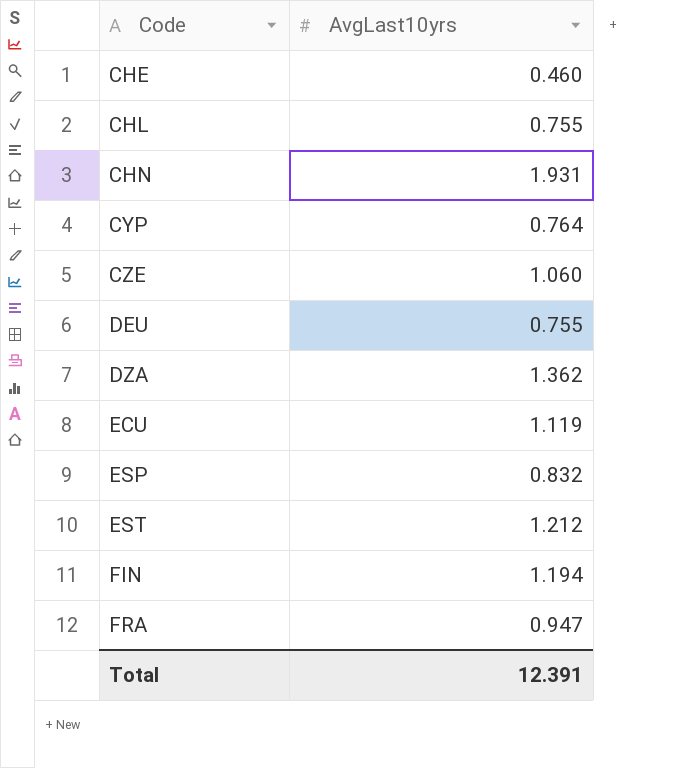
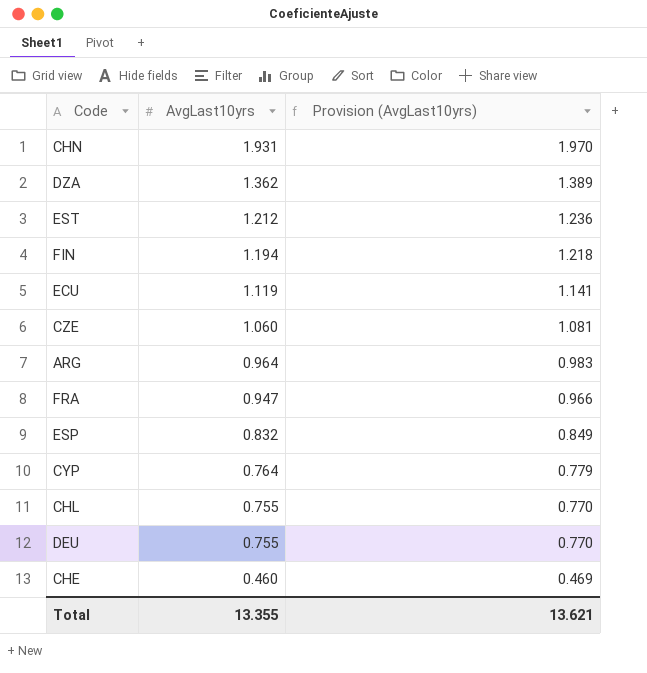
row order: Code ascending -> AvgLast10yrs descending
column Provision (AvgLast10yrs) | formula: none -> [AvgLast10yrs] * 1.02
row ARG: none -> 0.964 | 0.983
Total | AvgLast10yrs: 12.391 -> 13.355

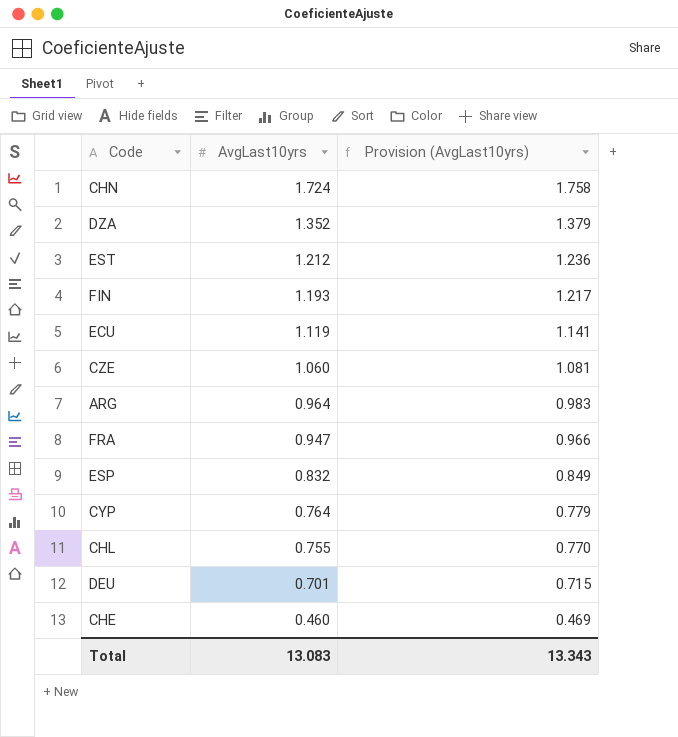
CHN | AvgLast10yrs: 1.931 -> 1.724
CHN | Provision (AvgLast10yrs): 1.970 -> 1.758
DZA | AvgLast10yrs: 1.362 -> 1.352
DZA | Provision (AvgLast10yrs): 1.389 -> 1.379
FIN | AvgLast10yrs: 1.194 -> 1.193
FIN | Provision (AvgLast10yrs): 1.218 -> 1.217
DEU | AvgLast10yrs: 0.755 -> 0.701
DEU | Provision (AvgLast10yrs): 0.770 -> 0.715
Total | AvgLast10yrs: 13.355 -> 13.083
Total | Provision (AvgLast10yrs): 13.621 -> 13.343

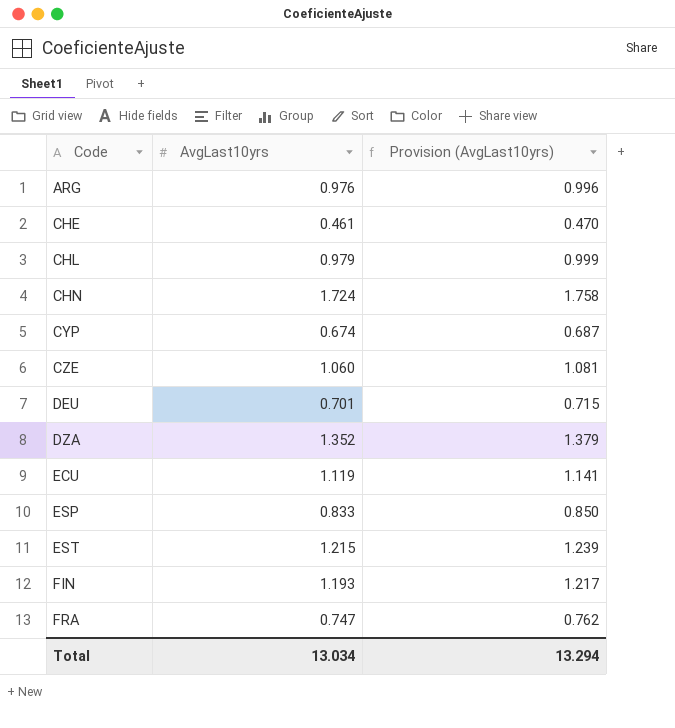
row order: AvgLast10yrs descending -> Code ascending
ARG | AvgLast10yrs: 0.964 -> 0.976
ARG | Provision (AvgLast10yrs): 0.983 -> 0.996
CHE | AvgLast10yrs: 0.460 -> 0.461
CHE | Provision (AvgLast10yrs): 0.469 -> 0.470
CHL | AvgLast10yrs: 0.755 -> 0.979
CHL | Provision (AvgLast10yrs): 0.770 -> 0.999
CYP | AvgLast10yrs: 0.764 -> 0.674
CYP | Provision (AvgLast10yrs): 0.779 -> 0.687
ESP | AvgLast10yrs: 0.832 -> 0.833
ESP | Provision (AvgLast10yrs): 0.849 -> 0.850
EST | AvgLast10yrs: 1.212 -> 1.215
EST | Provision (AvgLast10yrs): 1.236 -> 1.239
FRA | AvgLast10yrs: 0.947 -> 0.747
FRA | Provision (AvgLast10yrs): 0.966 -> 0.762
Total | AvgLast10yrs: 13.083 -> 13.034
Total | Provision (AvgLast10yrs): 13.343 -> 13.294

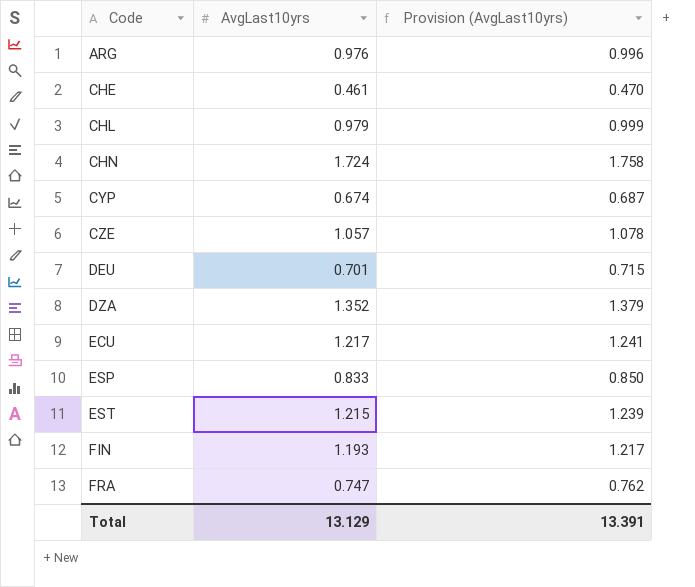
CZE | AvgLast10yrs: 1.060 -> 1.057
CZE | Provision (AvgLast10yrs): 1.081 -> 1.078
ECU | AvgLast10yrs: 1.119 -> 1.217
ECU | Provision (AvgLast10yrs): 1.141 -> 1.241
Total | AvgLast10yrs: 13.034 -> 13.129
Total | Provision (AvgLast10yrs): 13.294 -> 13.391

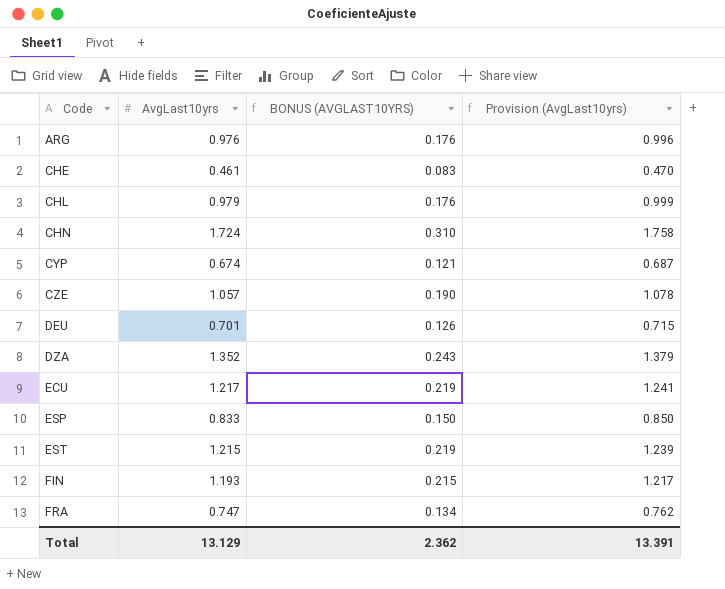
column BONUS (AVGLAST10YRS) | formula: none -> [AvgLast10yrs] * 0.18

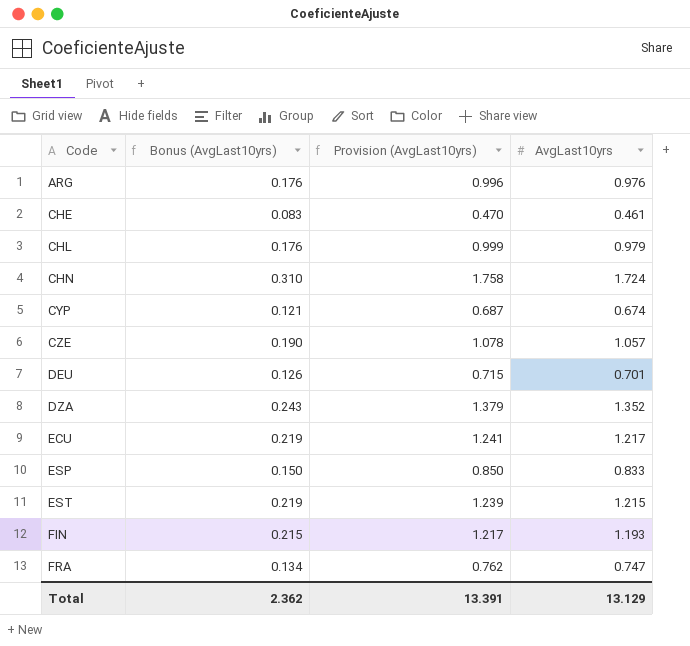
column name: BONUS (AVGLAST10YRS) -> Bonus (AvgLast10yrs)
column AvgLast10yrs | position: 2 -> 4

